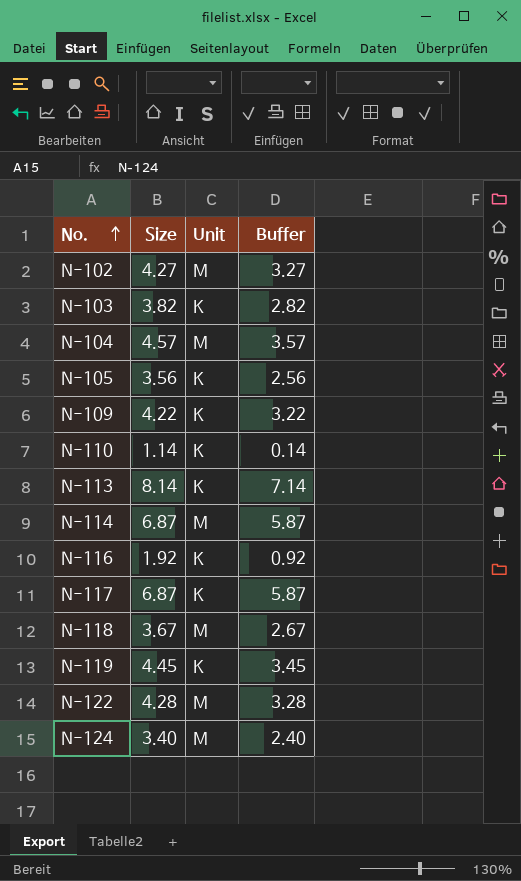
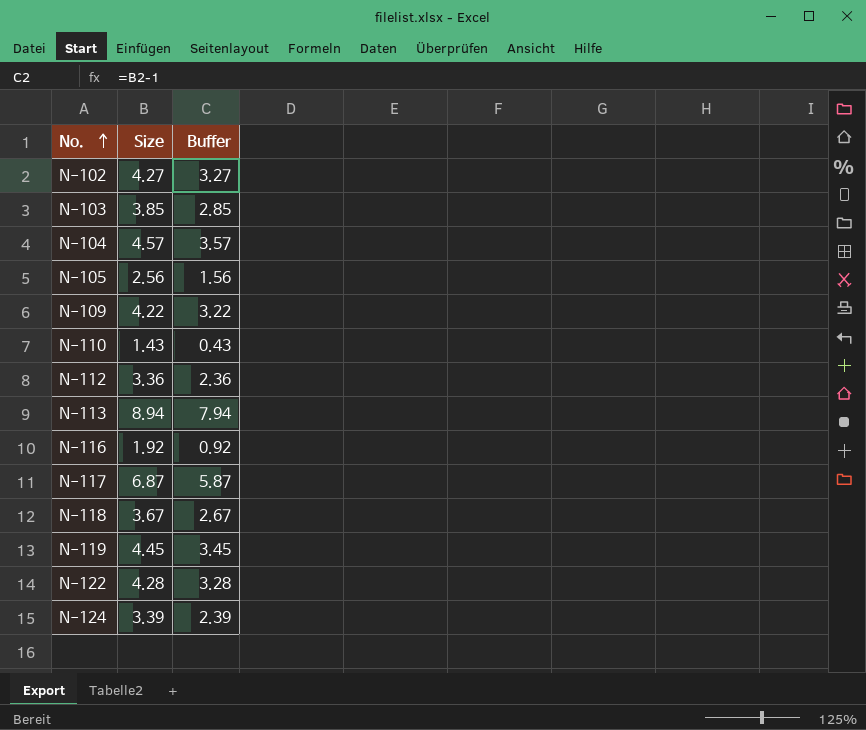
column Unit | position: 3 -> none
row N-114: 6.87 | M | 5.87 -> none
N-103 | Size: 3.82 -> 3.85
N-103 | Buffer: 2.82 -> 2.85
N-105 | Size: 3.56 -> 2.56
N-105 | Buffer: 2.56 -> 1.56
N-110 | Size: 1.14 -> 1.43
N-110 | Buffer: 0.14 -> 0.43
row N-112: none -> 3.36 | 2.36
N-113 | Size: 8.14 -> 8.94
N-113 | Buffer: 7.14 -> 7.94
N-124 | Size: 3.40 -> 3.39
N-124 | Buffer: 2.40 -> 2.39

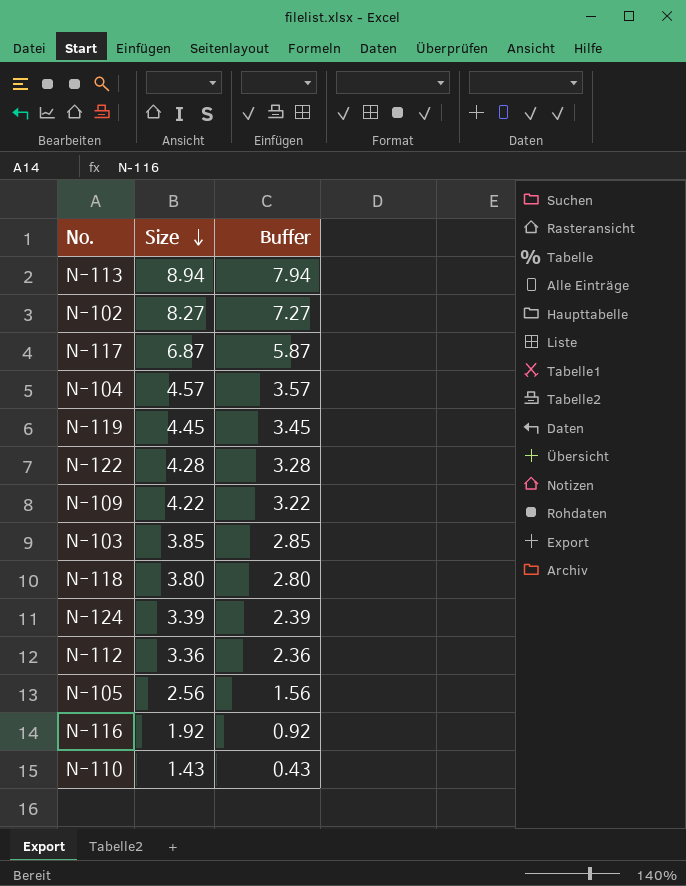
row order: No. ascending -> Size descending
N-102 | Size: 4.27 -> 8.27
N-102 | Buffer: 3.27 -> 7.27
N-118 | Size: 3.67 -> 3.80
N-118 | Buffer: 2.67 -> 2.80

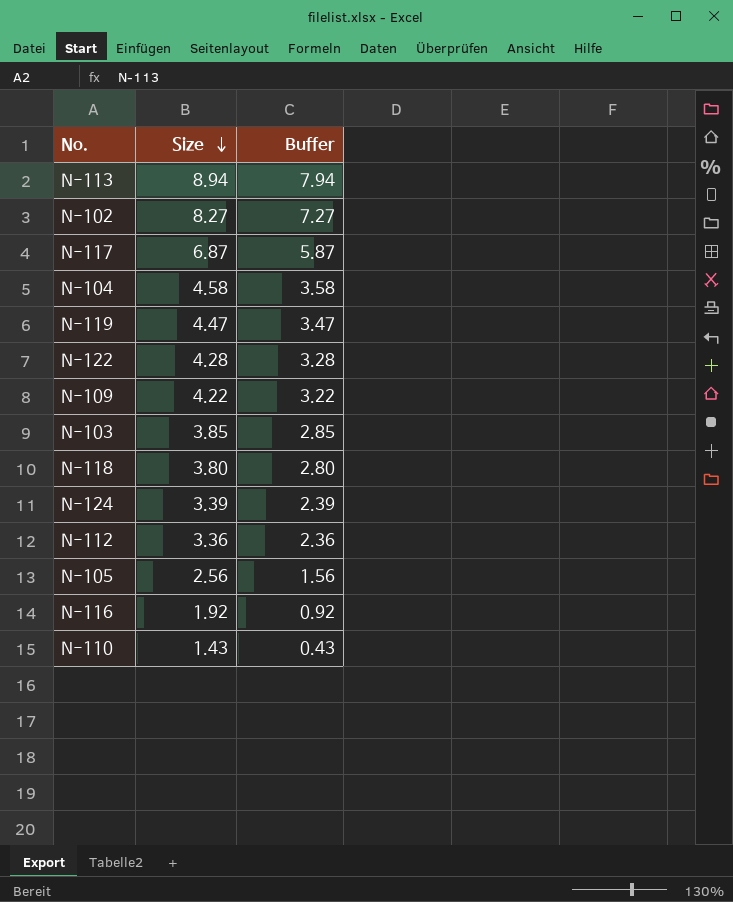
N-104 | Size: 4.57 -> 4.58
N-104 | Buffer: 3.57 -> 3.58
N-119 | Size: 4.45 -> 4.47
N-119 | Buffer: 3.45 -> 3.47

